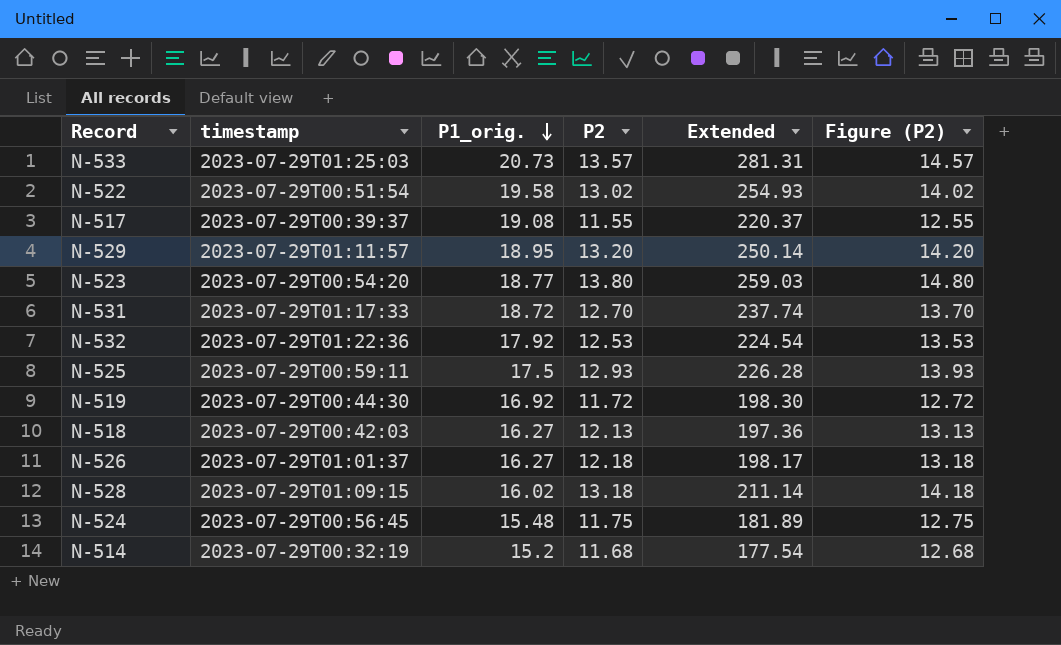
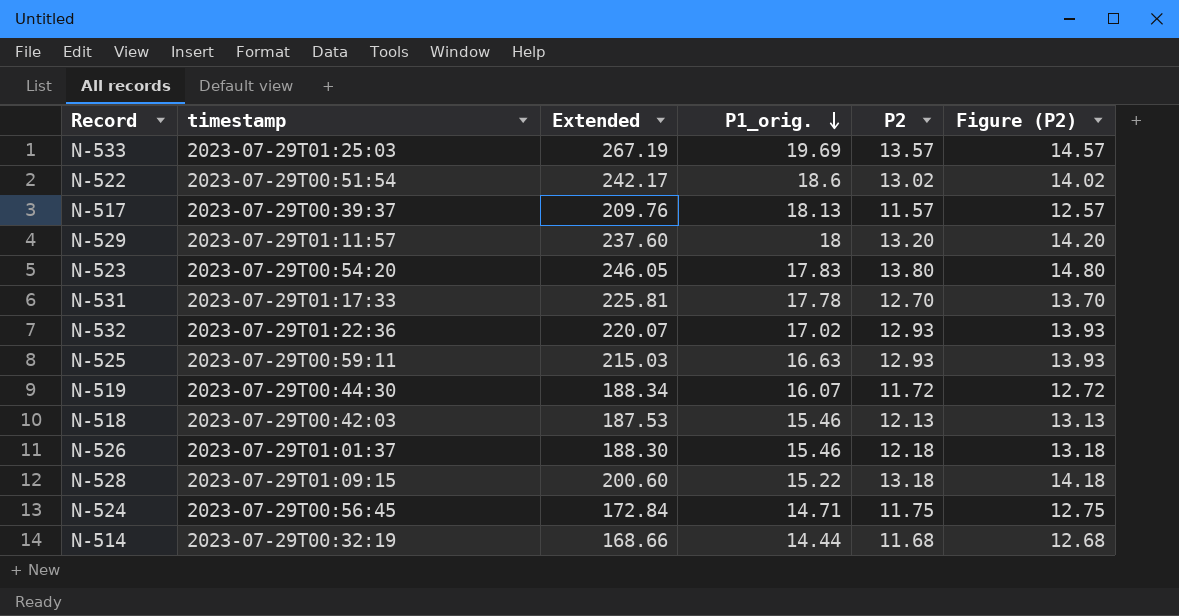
column Extended | position: 5 -> 3
N-533 | Extended: 281.31 -> 267.19
N-533 | P1_orig.: 20.73 -> 19.69
N-522 | Extended: 254.93 -> 242.17
N-522 | P1_orig.: 19.58 -> 18.6
N-517 | Extended: 220.37 -> 209.76
N-517 | P1_orig.: 19.08 -> 18.13
N-517 | P2: 11.55 -> 11.57
N-517 | Figure (P2): 12.55 -> 12.57
N-529 | Extended: 250.14 -> 237.60
N-529 | P1_orig.: 18.95 -> 18
N-523 | Extended: 259.03 -> 246.05
N-523 | P1_orig.: 18.77 -> 17.83
N-531 | Extended: 237.74 -> 225.81
N-531 | P1_orig.: 18.72 -> 17.78
N-532 | Extended: 224.54 -> 220.07
N-532 | P1_orig.: 17.92 -> 17.02
N-532 | P2: 12.53 -> 12.93
N-532 | Figure (P2): 13.53 -> 13.93
N-525 | Extended: 226.28 -> 215.03
N-525 | P1_orig.: 17.5 -> 16.63
N-519 | Extended: 198.30 -> 188.34
N-519 | P1_orig.: 16.92 -> 16.07
N-518 | Extended: 197.36 -> 187.53
N-518 | P1_orig.: 16.27 -> 15.46
N-526 | Extended: 198.17 -> 188.30
N-526 | P1_orig.: 16.27 -> 15.46
N-528 | Extended: 211.14 -> 200.60
N-528 | P1_orig.: 16.02 -> 15.22
N-524 | Extended: 181.89 -> 172.84
N-524 | P1_orig.: 15.48 -> 14.71
N-514 | Extended: 177.54 -> 168.66
N-514 | P1_orig.: 15.2 -> 14.44

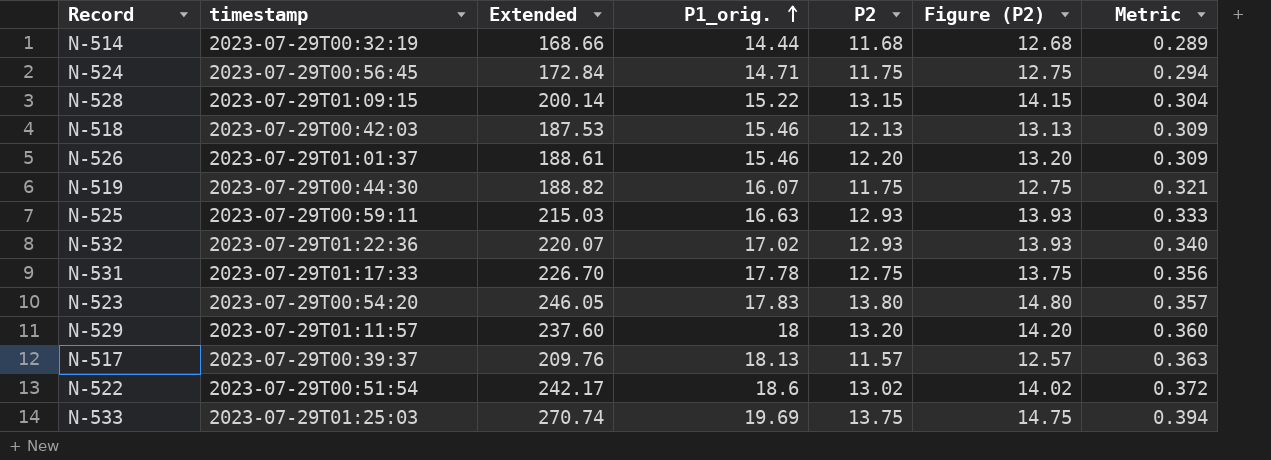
row order: P1_orig. descending -> P1_orig. ascending
column Metric | formula: none -> [P1_orig.] * 0.02
N-528 | Extended: 200.60 -> 200.14
N-528 | P2: 13.18 -> 13.15
N-528 | Figure (P2): 14.18 -> 14.15
N-526 | Extended: 188.30 -> 188.61
N-526 | P2: 12.18 -> 12.20
N-526 | Figure (P2): 13.18 -> 13.20
N-519 | Extended: 188.34 -> 188.82
N-519 | P2: 11.72 -> 11.75
N-519 | Figure (P2): 12.72 -> 12.75
N-531 | Extended: 225.81 -> 226.70
N-531 | P2: 12.70 -> 12.75
N-531 | Figure (P2): 13.70 -> 13.75
N-533 | Extended: 267.19 -> 270.74
N-533 | P2: 13.57 -> 13.75
N-533 | Figure (P2): 14.57 -> 14.75

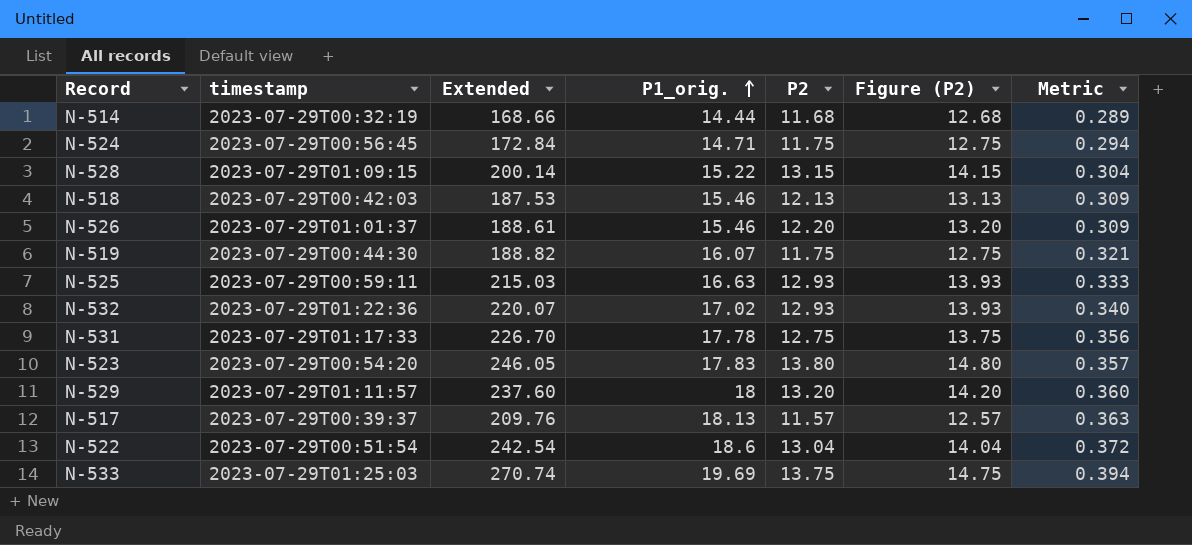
N-522 | Extended: 242.17 -> 242.54
N-522 | P2: 13.02 -> 13.04
N-522 | Figure (P2): 14.02 -> 14.04

